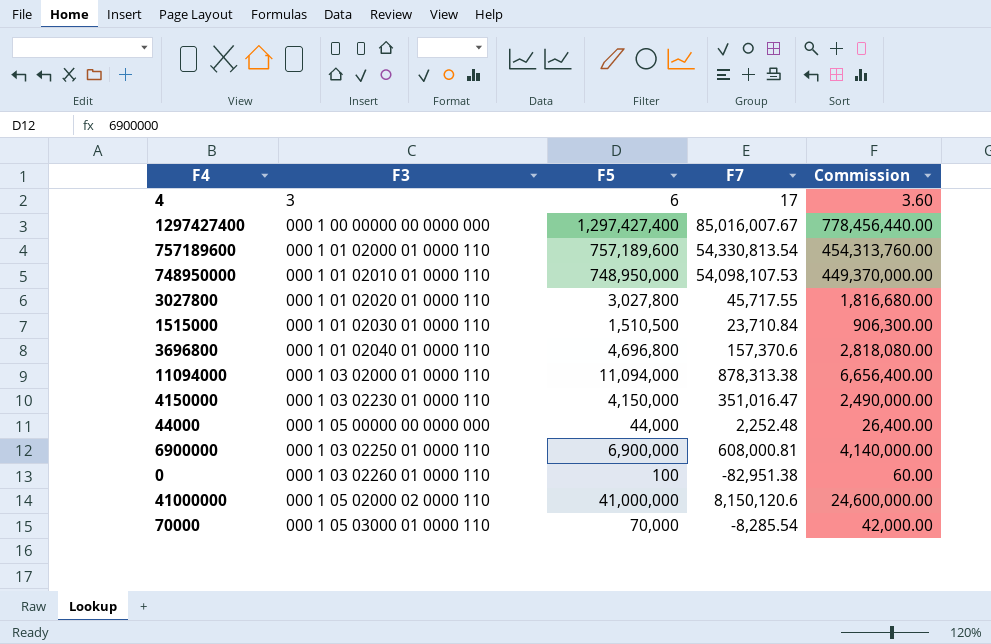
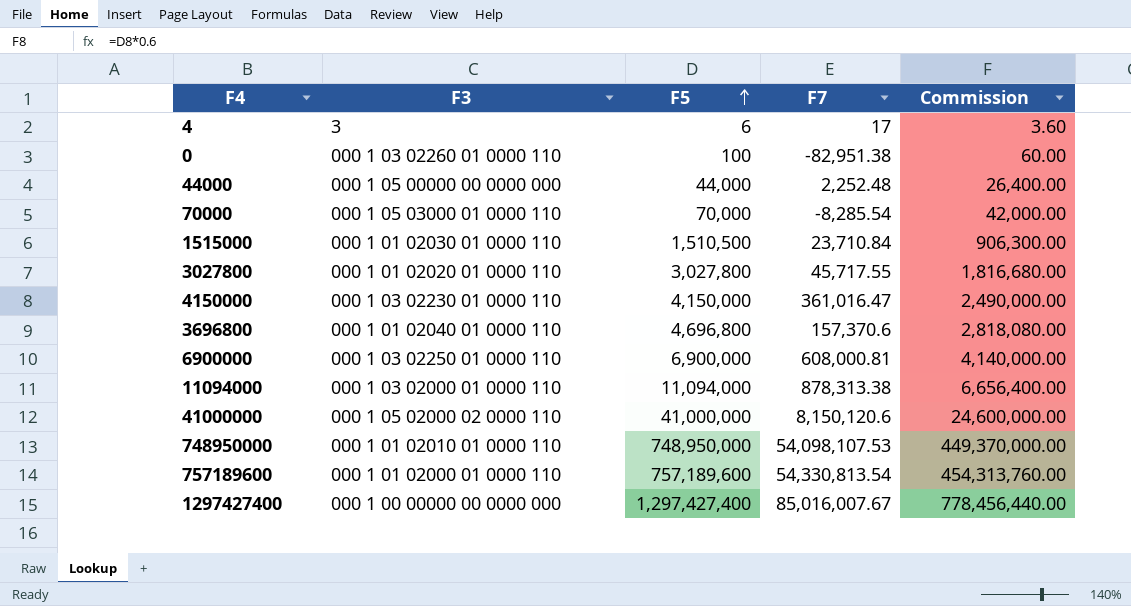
row order: none -> F5 ascending
4150000 | F7: 351,016.47 -> 361,016.47

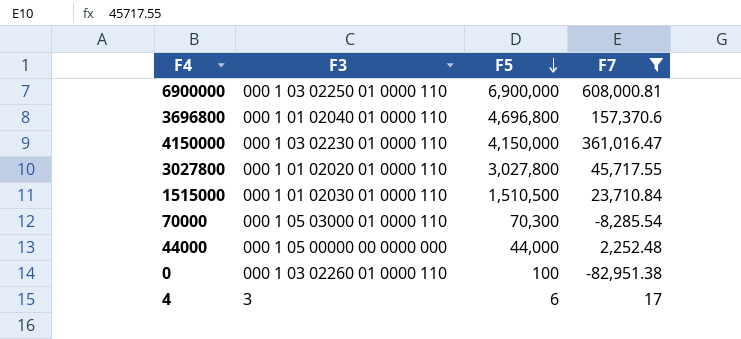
filter: none -> F7 <= 608,000.81
row order: F5 ascending -> F5 descending
column Commission | formula: [F5] * 0.6 -> none
70000 | F5: 70,000 -> 70,300

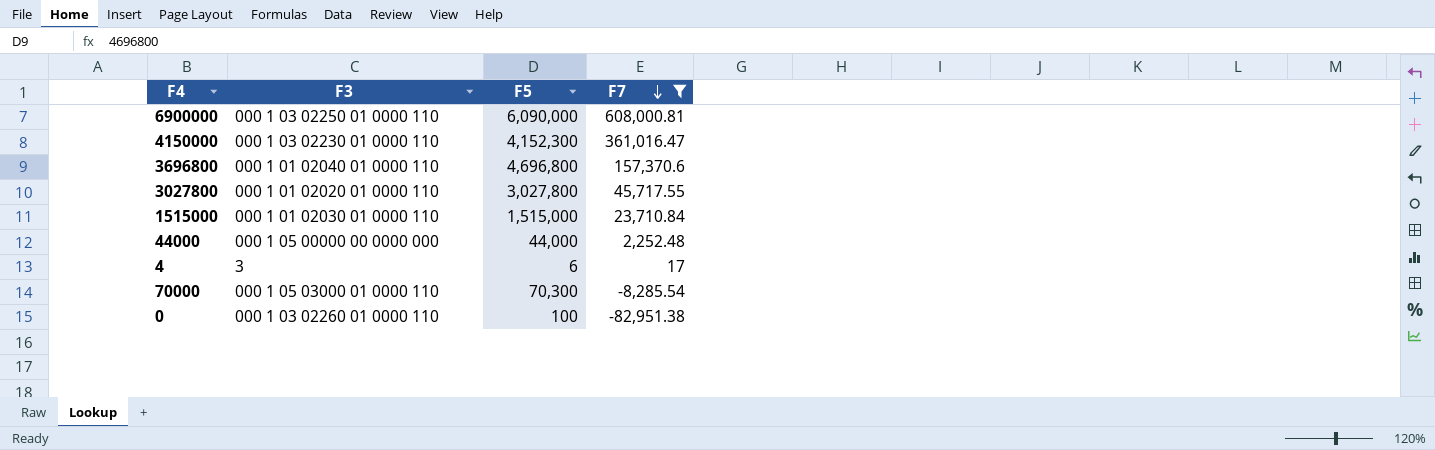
row order: F5 descending -> F7 descending
6900000 | F5: 6,900,000 -> 6,090,000
4150000 | F5: 4,150,000 -> 4,152,300
1515000 | F5: 1,510,500 -> 1,515,000

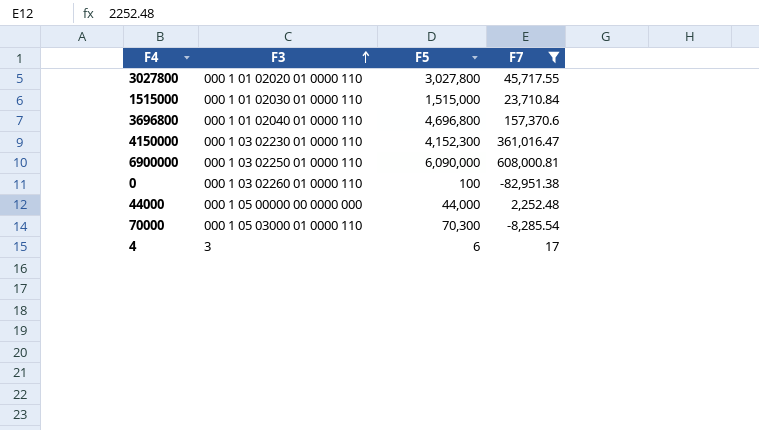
row order: F7 descending -> F3 ascending

